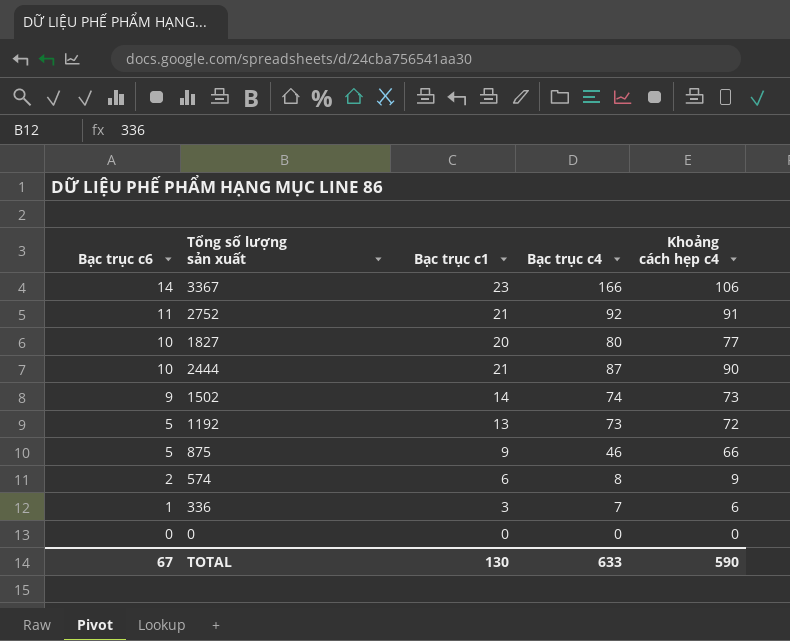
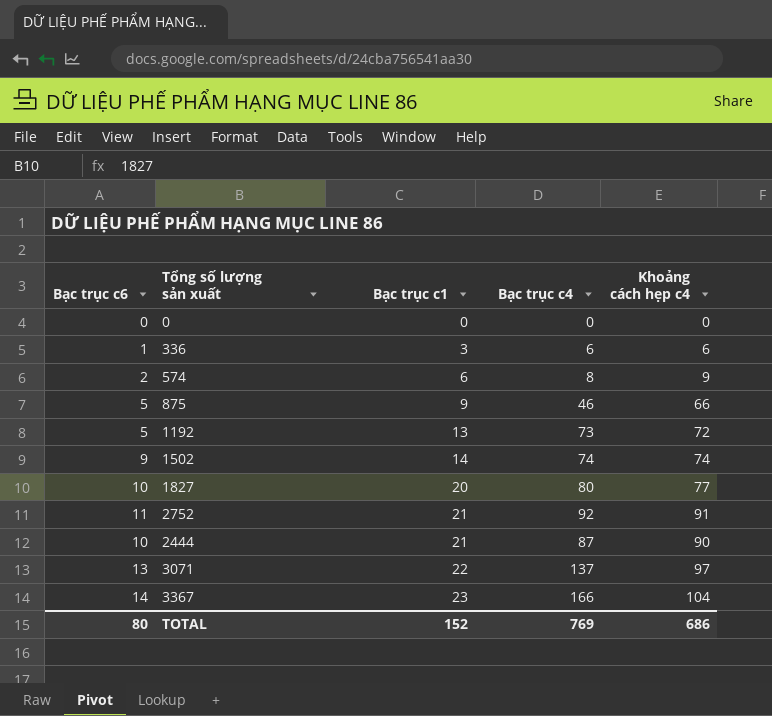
row order: Bạc trục c6 descending -> Bạc trục c1 ascending
336 | Bạc trục c4: 7 -> 6
1502 | Khoảng cách hẹp c4: 73 -> 74
row 3071: none -> 13 | 22 | 137 | 97
3367 | Khoảng cách hẹp c4: 106 -> 104
TOTAL | Bạc trục c6: 67 -> 80
TOTAL | Bạc trục c1: 130 -> 152
TOTAL | Bạc trục c4: 633 -> 769
TOTAL | Khoảng cách hẹp c4: 590 -> 686

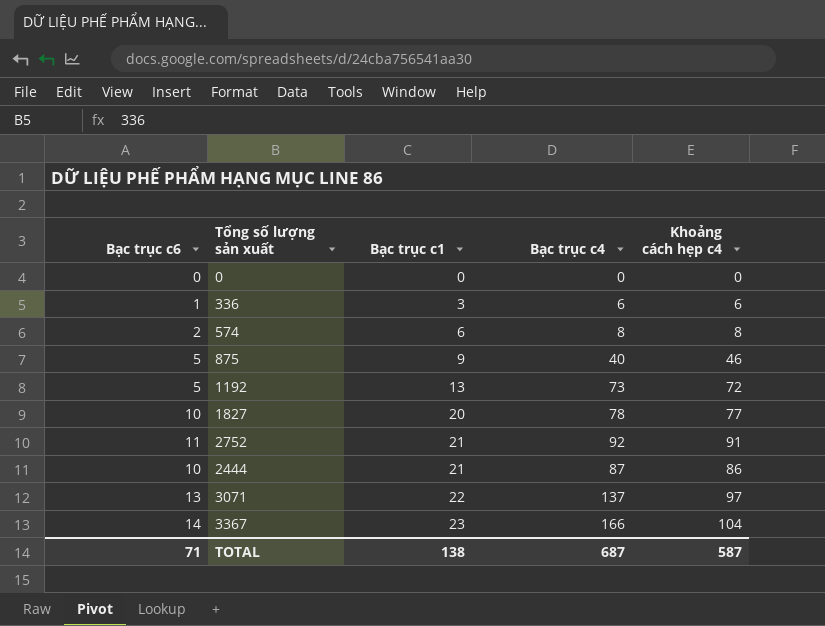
row 1502: 9 | 14 | 74 | 74 -> none
574 | Khoảng cách hẹp c4: 9 -> 8
875 | Bạc trục c4: 46 -> 40
875 | Khoảng cách hẹp c4: 66 -> 46
1827 | Bạc trục c4: 80 -> 78
2444 | Khoảng cách hẹp c4: 90 -> 86
TOTAL | Bạc trục c6: 80 -> 71
TOTAL | Bạc trục c1: 152 -> 138
TOTAL | Bạc trục c4: 769 -> 687
TOTAL | Khoảng cách hẹp c4: 686 -> 587

